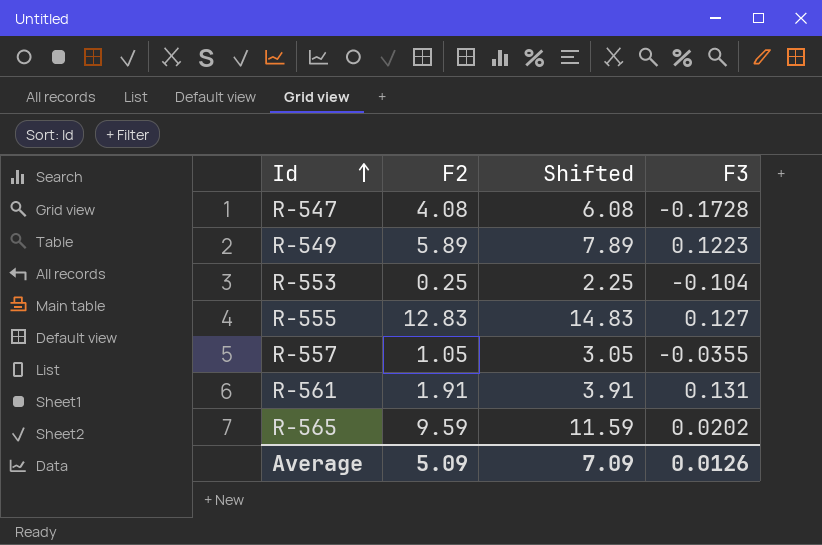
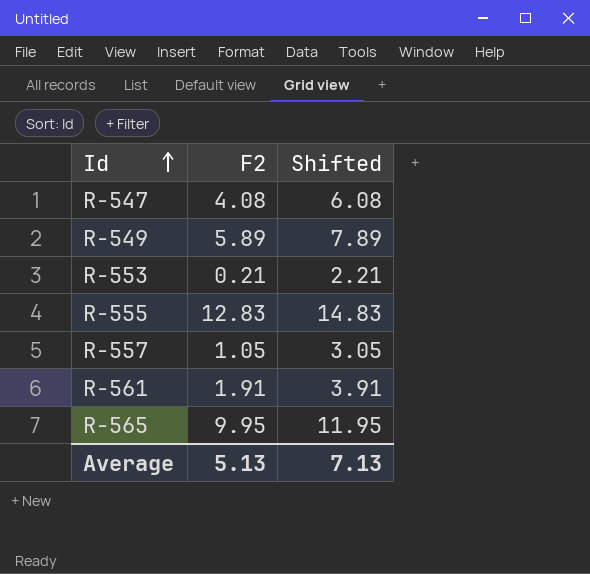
column F3 | position: 4 -> none
R-553 | F2: 0.25 -> 0.21
R-553 | Shifted: 2.25 -> 2.21
R-565 | F2: 9.59 -> 9.95
R-565 | Shifted: 11.59 -> 11.95
Average | F2: 5.09 -> 5.13
Average | Shifted: 7.09 -> 7.13

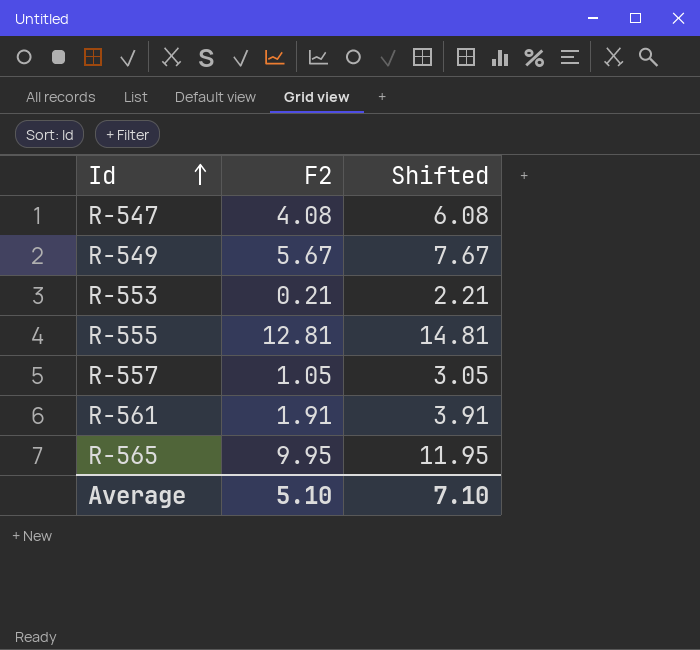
R-549 | F2: 5.89 -> 5.67
R-549 | Shifted: 7.89 -> 7.67
R-555 | F2: 12.83 -> 12.81
R-555 | Shifted: 14.83 -> 14.81
Average | F2: 5.13 -> 5.10
Average | Shifted: 7.13 -> 7.10

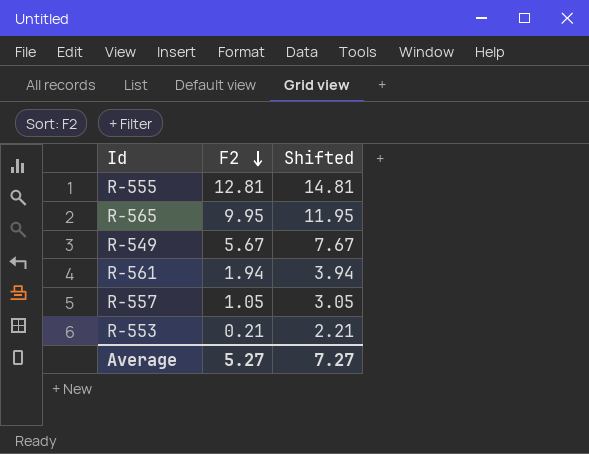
row order: Id ascending -> F2 descending
row R-547: 4.08 | 6.08 -> none
R-561 | F2: 1.91 -> 1.94
R-561 | Shifted: 3.91 -> 3.94
Average | F2: 5.10 -> 5.27
Average | Shifted: 7.10 -> 7.27

